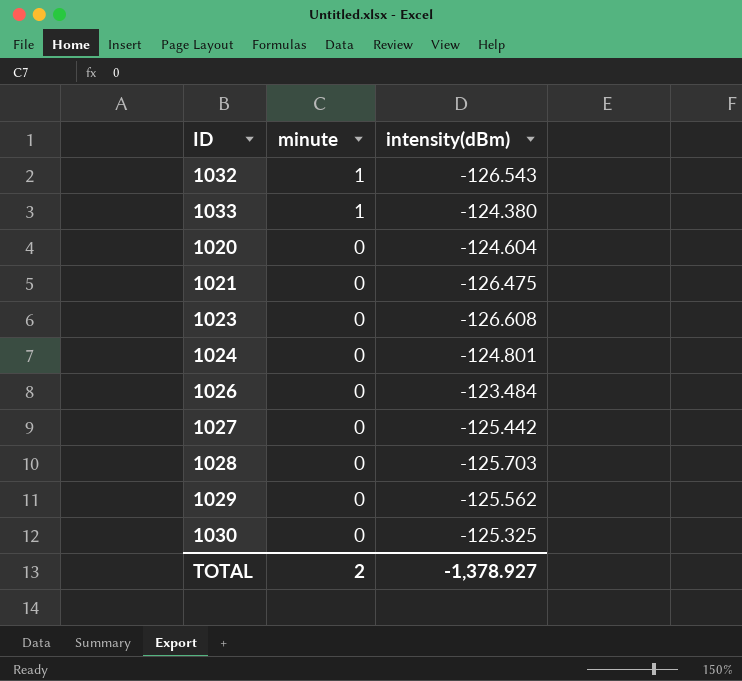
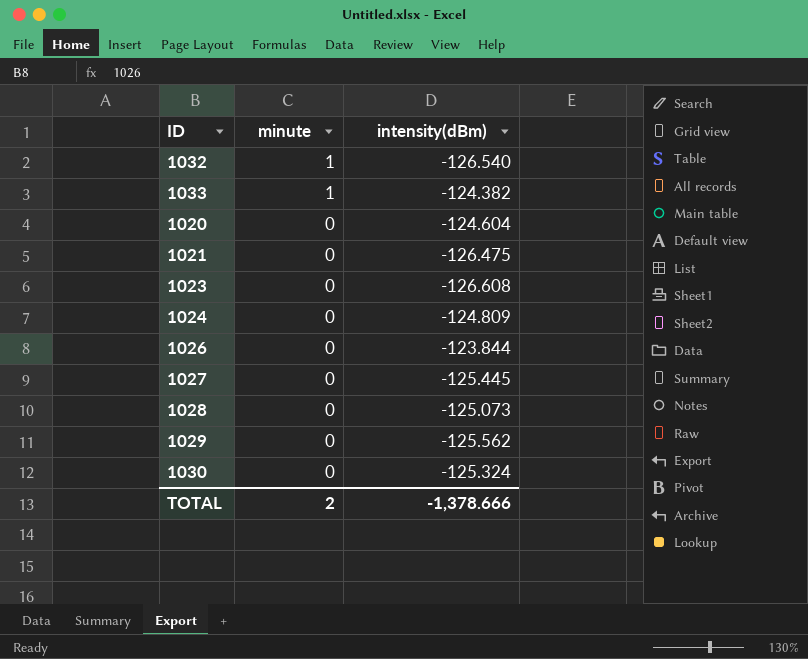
1032 | intensity(dBm): -126.543 -> -126.540
1033 | intensity(dBm): -124.380 -> -124.382
1024 | intensity(dBm): -124.801 -> -124.809
1026 | intensity(dBm): -123.484 -> -123.844
1027 | intensity(dBm): -125.442 -> -125.445
1028 | intensity(dBm): -125.703 -> -125.073
1030 | intensity(dBm): -125.325 -> -125.324
TOTAL | intensity(dBm): -1,378.927 -> -1,378.666

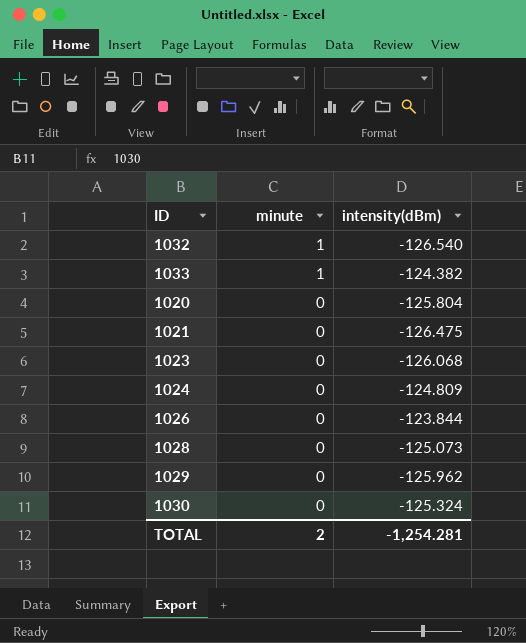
row 1027: 0 | -125.445 -> none
1020 | intensity(dBm): -124.604 -> -125.804
1023 | intensity(dBm): -126.608 -> -126.068
1029 | intensity(dBm): -125.562 -> -125.962
TOTAL | intensity(dBm): -1,378.666 -> -1,254.281

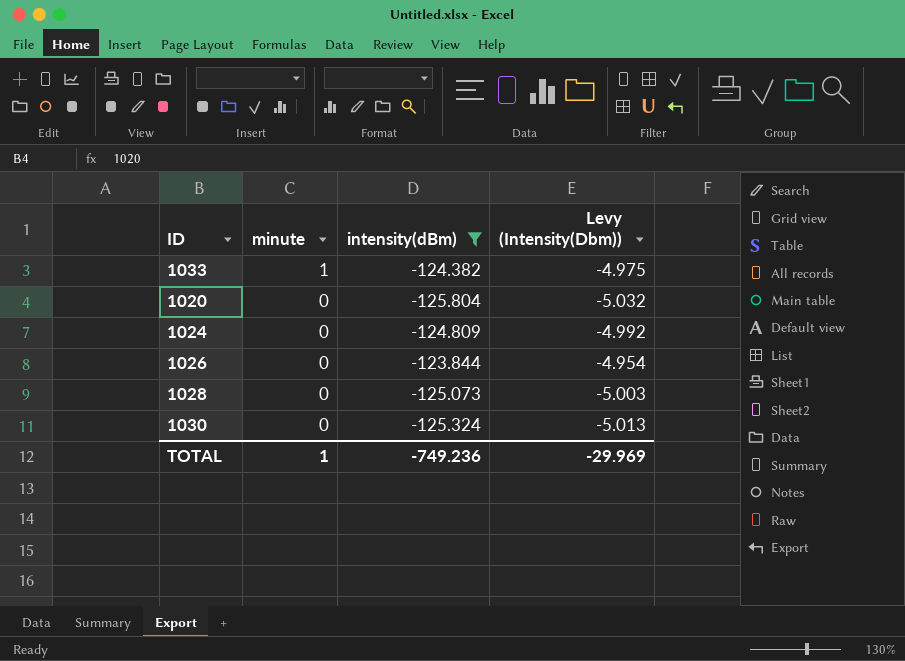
filter: none -> intensity(dBm) >= -125.804
column Levy (Intensity(Dbm)) | formula: none -> [intensity(dBm)] * 0.04
TOTAL | minute: 2 -> 1
TOTAL | intensity(dBm): -1,254.281 -> -749.236

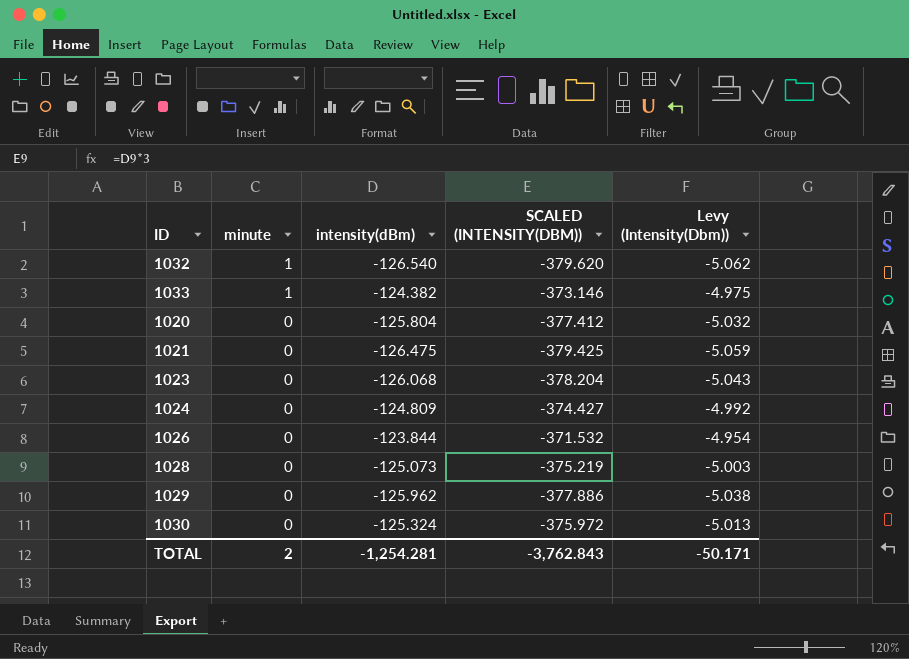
filter: intensity(dBm) >= -125.804 -> none
column SCALED (INTENSITY(DBM)) | formula: none -> [intensity(dBm)] * 3
TOTAL | minute: 1 -> 2
TOTAL | intensity(dBm): -749.236 -> -1,254.281
TOTAL | Levy (Intensity(Dbm)): -29.969 -> -50.171

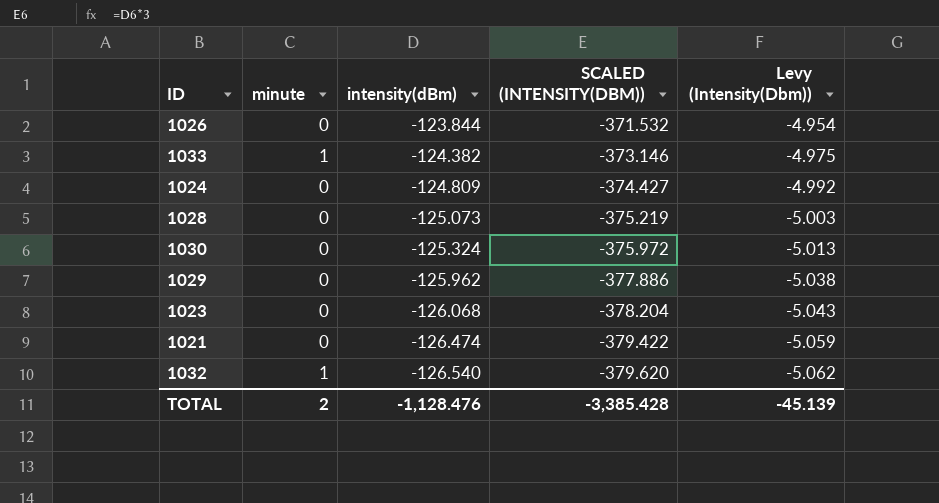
row order: minute descending -> intensity(dBm) descending
row 1020: 0 | -125.804 | -377.412 | -5.032 -> none
1021 | intensity(dBm): -126.475 -> -126.474
1021 | SCALED (INTENSITY(DBM)): -379.425 -> -379.422
TOTAL | intensity(dBm): -1,254.281 -> -1,128.476
TOTAL | SCALED (INTENSITY(DBM)): -3,762.843 -> -3,385.428
TOTAL | Levy (Intensity(Dbm)): -50.171 -> -45.139

